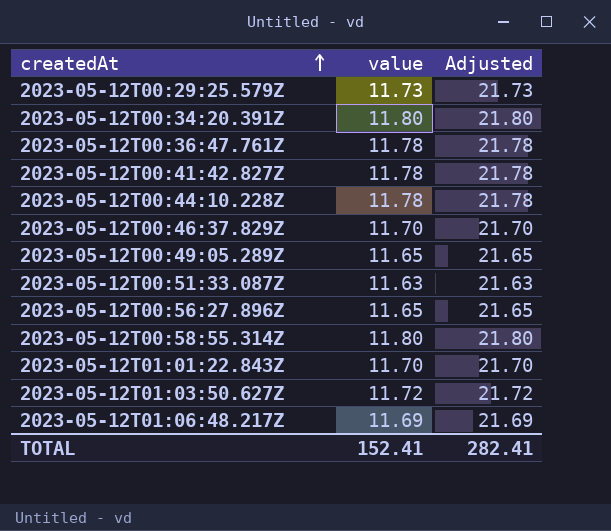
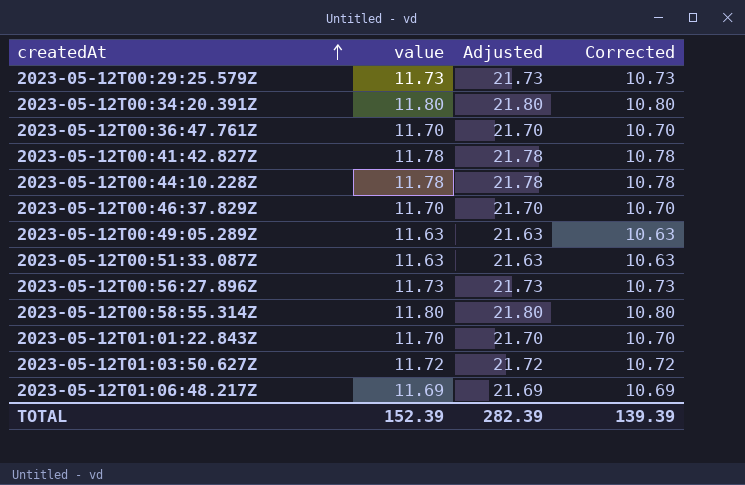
column Corrected | formula: none -> [value] - 1
2023-05-12T00:36:47.761Z | value: 11.78 -> 11.70
2023-05-12T00:36:47.761Z | Adjusted: 21.78 -> 21.70
2023-05-12T00:49:05.289Z | value: 11.65 -> 11.63
2023-05-12T00:49:05.289Z | Adjusted: 21.65 -> 21.63
2023-05-12T00:56:27.896Z | value: 11.65 -> 11.73
2023-05-12T00:56:27.896Z | Adjusted: 21.65 -> 21.73
TOTAL | value: 152.41 -> 152.39
TOTAL | Adjusted: 282.41 -> 282.39

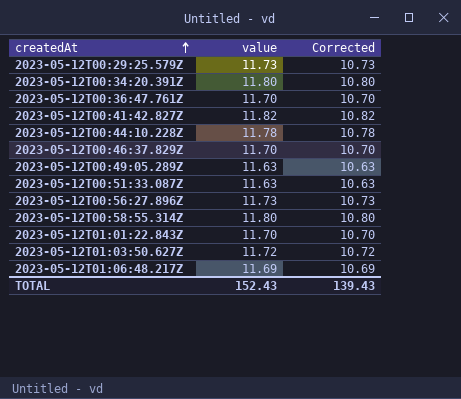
column Adjusted | formula: [value] + 10 -> none
2023-05-12T00:41:42.827Z | value: 11.78 -> 11.82
2023-05-12T00:41:42.827Z | Corrected: 10.78 -> 10.82
TOTAL | value: 152.39 -> 152.43
TOTAL | Corrected: 139.39 -> 139.43

